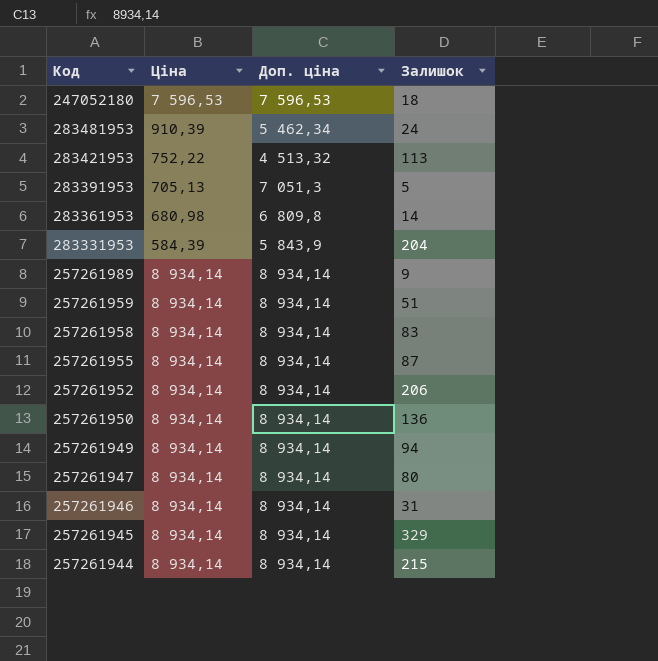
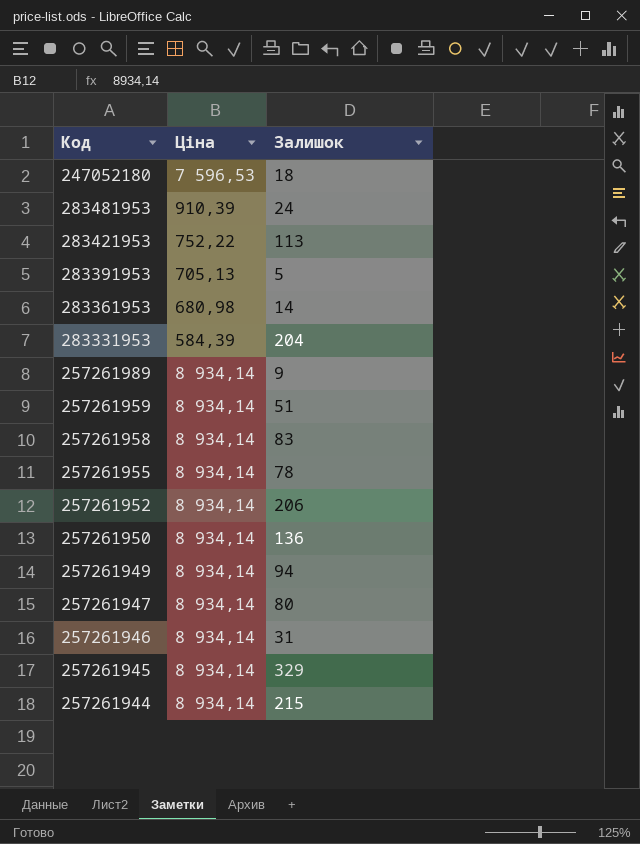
column Доп. ціна | position: 3 -> none
257261955 | Залишок: 87 -> 78

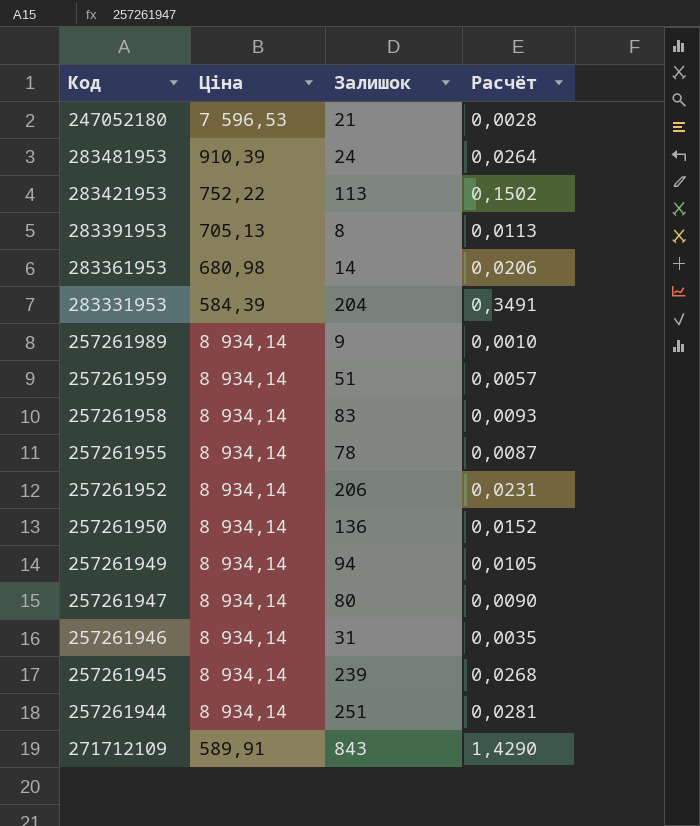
column Расчёт | formula: none -> [Залишок] / [Ціна]
247052180 | Залишок: 18 -> 21
283391953 | Залишок: 5 -> 8
257261945 | Залишок: 329 -> 239
257261944 | Залишок: 215 -> 251
row 271712109: none -> 589,91 | 843 | 1,4290

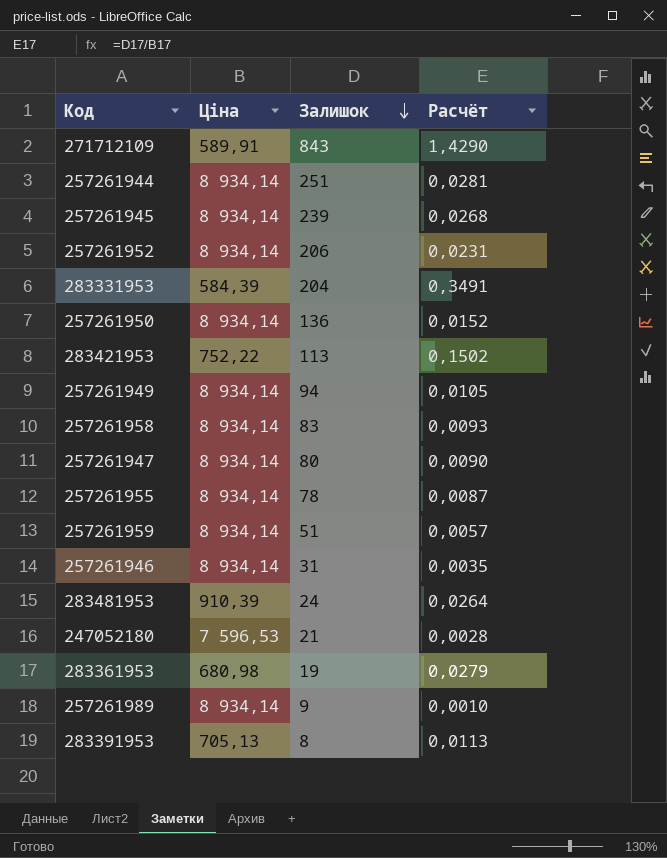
row order: none -> Залишок descending
283361953 | Залишок: 14 -> 19
283361953 | Расчёт: 0,0206 -> 0,0279

